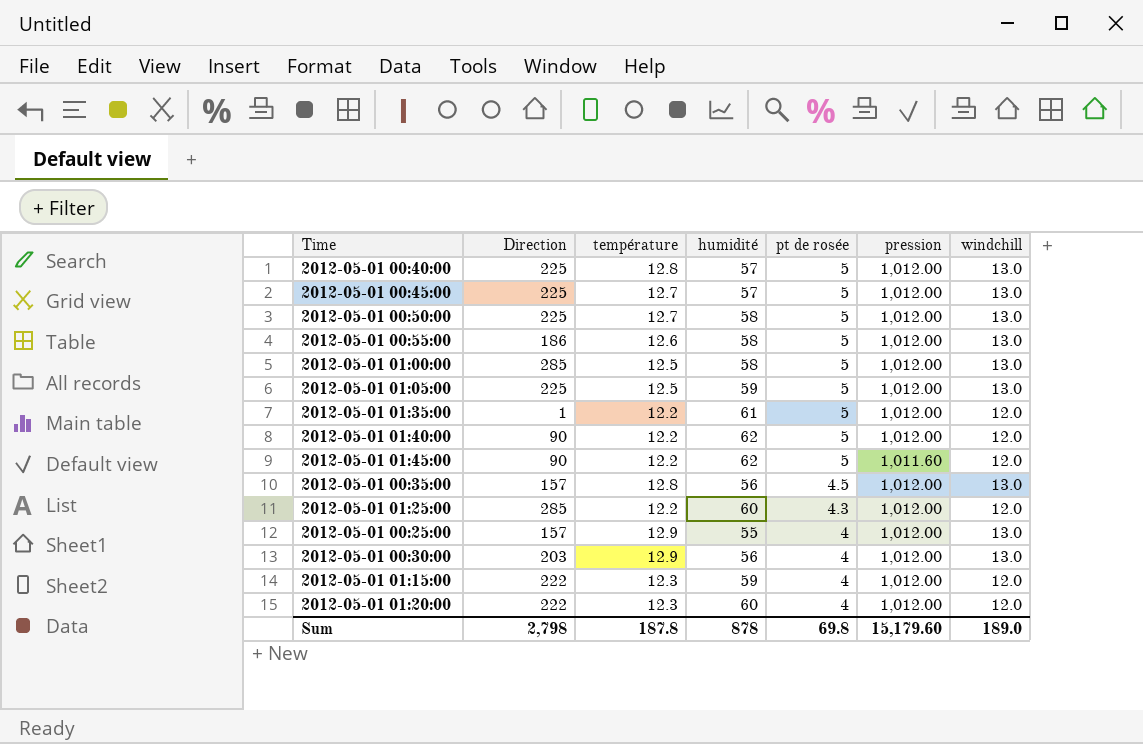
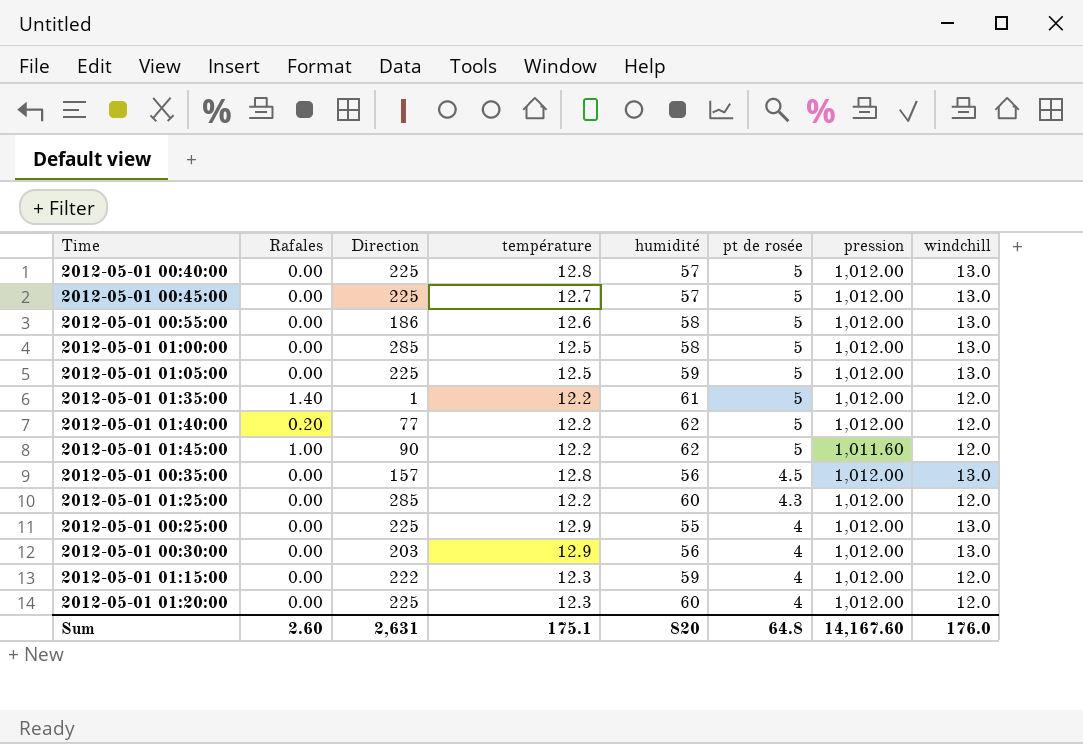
column Rafales | position: none -> 2
row 2012-05-01 00:50:00: 225 | 12.7 | 58 | 5 | 1,012.00 | 13.0 -> none
2012-05-01 01:40:00 | Direction: 90 -> 77
2012-05-01 00:25:00 | Direction: 157 -> 225
2012-05-01 01:20:00 | Direction: 222 -> 225
Sum | Direction: 2,798 -> 2,631
Sum | température: 187.8 -> 175.1
Sum | humidité: 878 -> 820
Sum | pt de rosée: 69.8 -> 64.8
Sum | pression: 15,179.60 -> 14,167.60
Sum | windchill: 189.0 -> 176.0

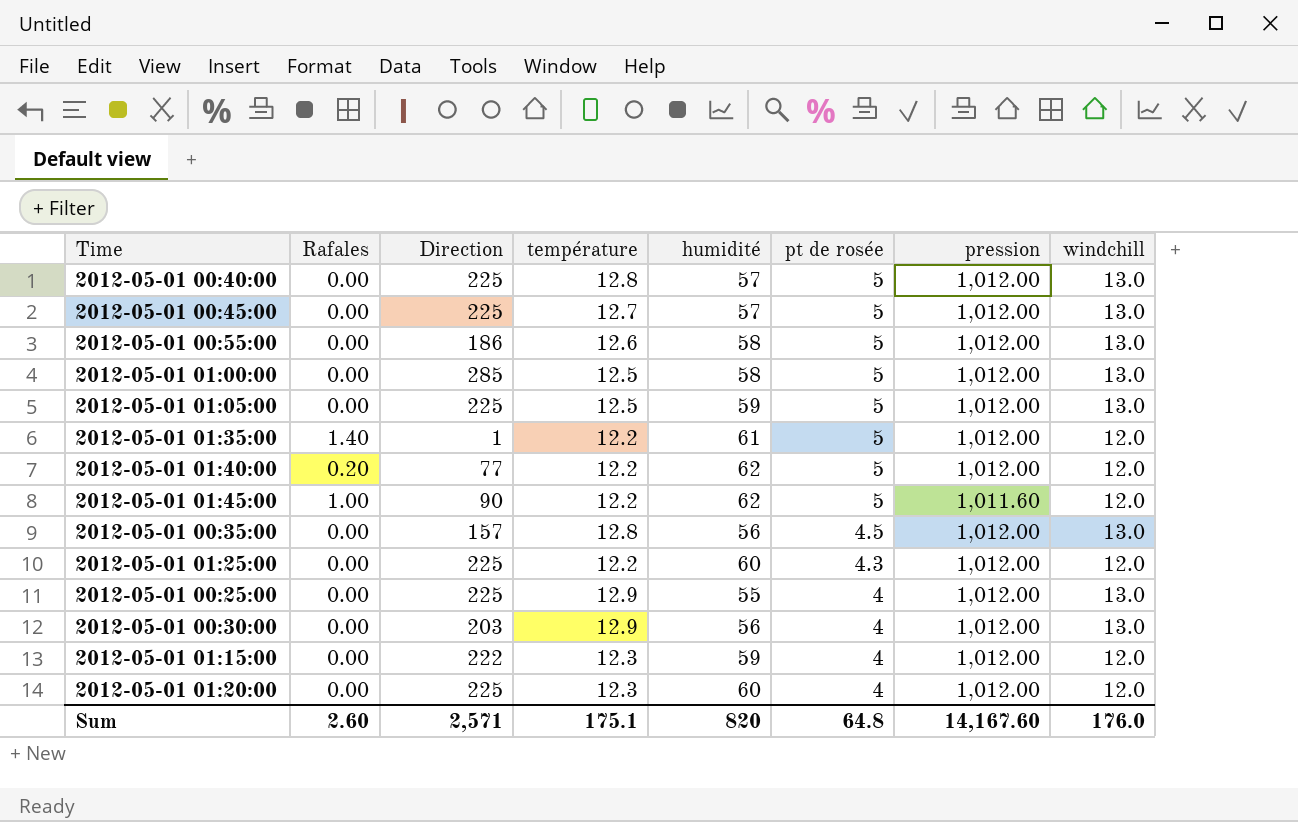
2012-05-01 01:25:00 | Direction: 285 -> 225
Sum | Direction: 2,631 -> 2,571

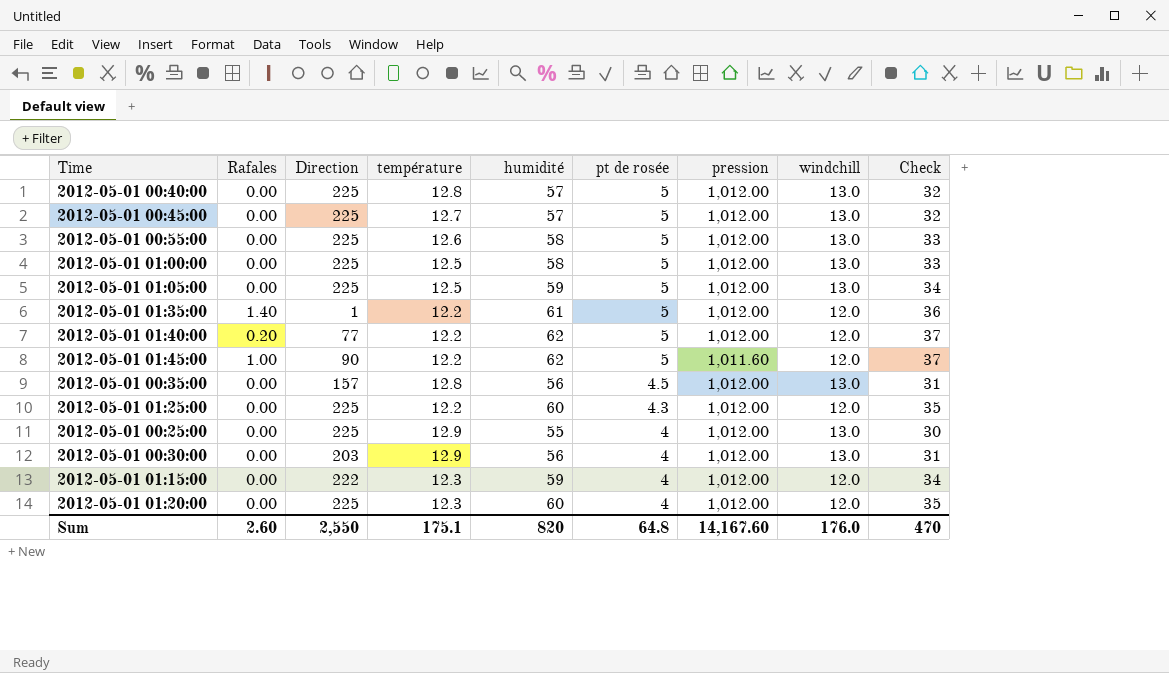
column Check | formula: none -> [humidité] - 25
2012-05-01 00:55:00 | Direction: 186 -> 225
2012-05-01 01:00:00 | Direction: 285 -> 225
Sum | Direction: 2,571 -> 2,550

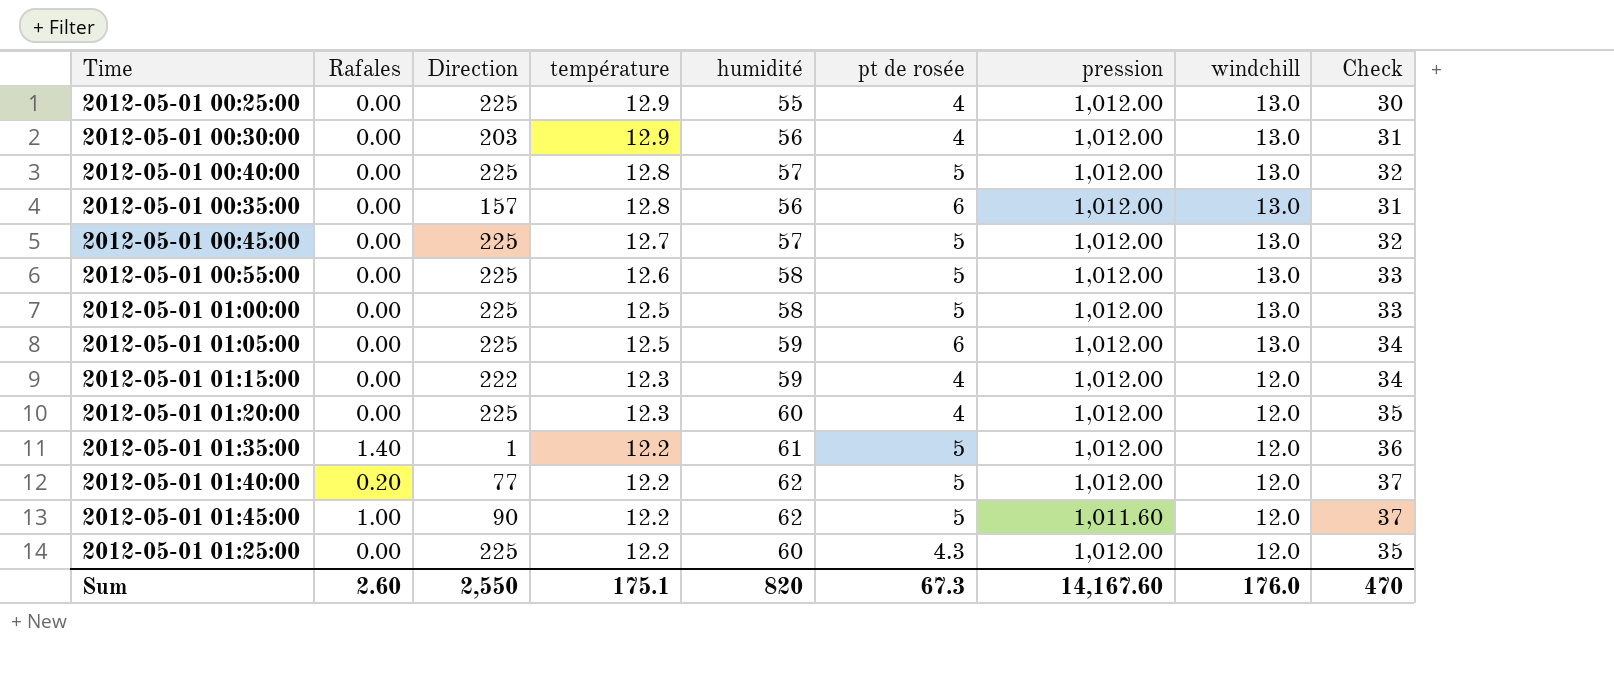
row order: pt de rosée descending -> température descending
2012-05-01 00:35:00 | pt de rosée: 4.5 -> 6
2012-05-01 01:05:00 | pt de rosée: 5 -> 6
Sum | pt de rosée: 64.8 -> 67.3

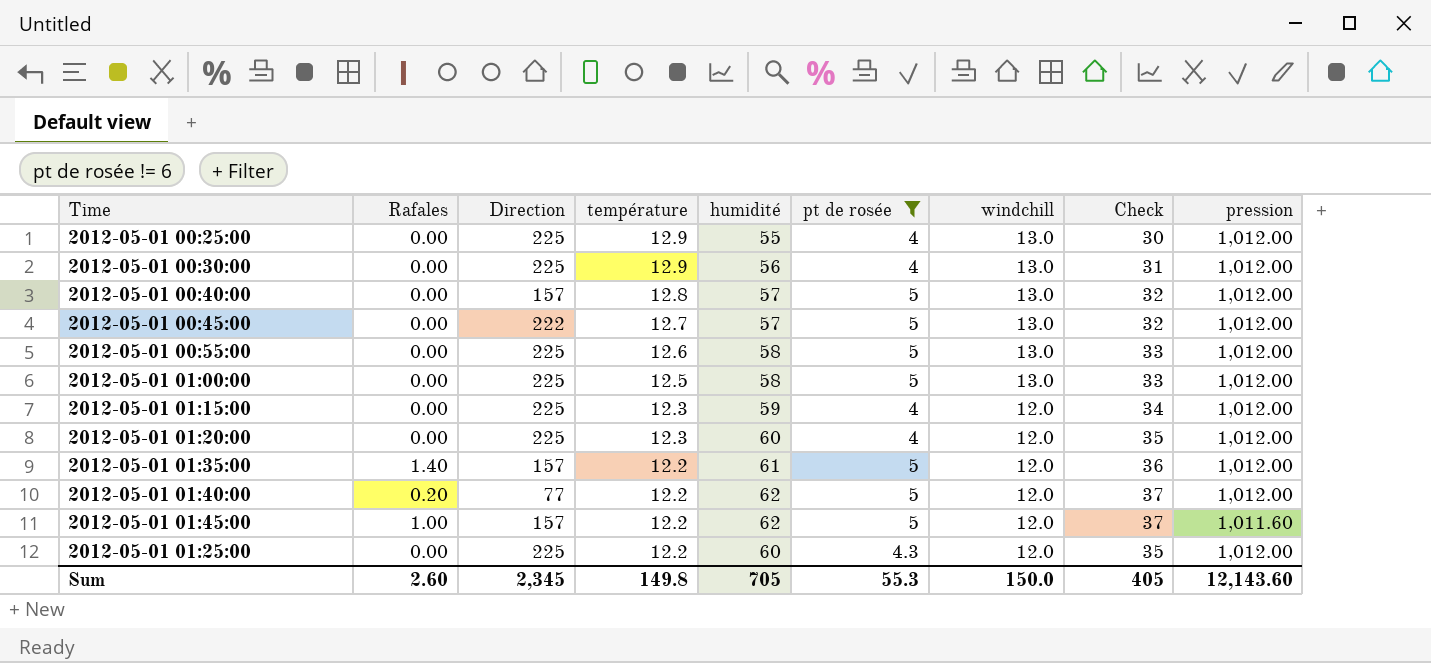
filter: none -> pt de rosée != 6
column pression | position: 7 -> 9
2012-05-01 00:30:00 | Direction: 203 -> 225
2012-05-01 00:40:00 | Direction: 225 -> 157
2012-05-01 00:45:00 | Direction: 225 -> 222
2012-05-01 01:15:00 | Direction: 222 -> 225
2012-05-01 01:35:00 | Direction: 1 -> 157
2012-05-01 01:45:00 | Direction: 90 -> 157
Sum | Direction: 2,550 -> 2,345
Sum | température: 175.1 -> 149.8
Sum | humidité: 820 -> 705
Sum | pt de rosée: 67.3 -> 55.3
Sum | windchill: 176.0 -> 150.0
Sum | Check: 470 -> 405
Sum | pression: 14,167.60 -> 12,143.60

